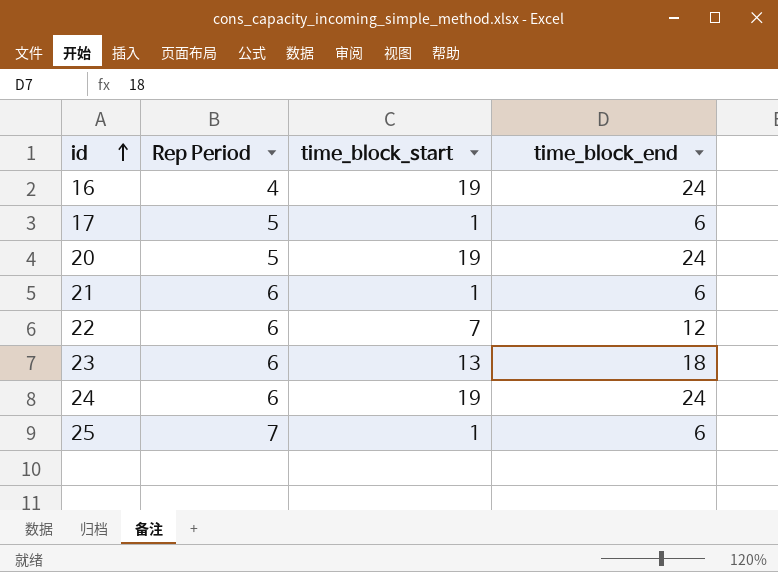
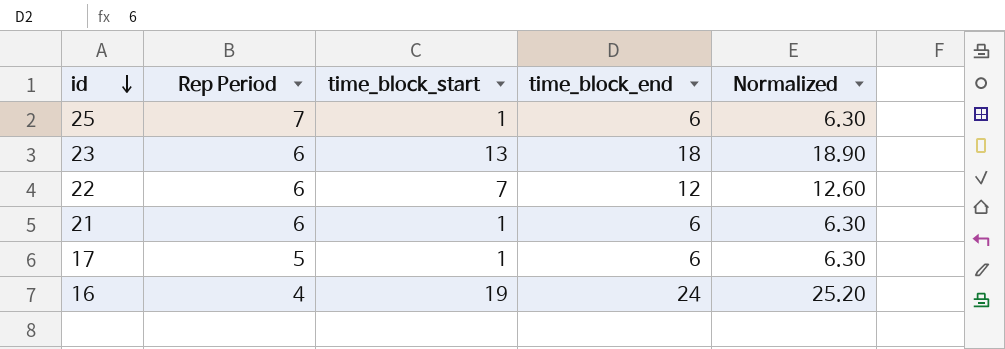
row order: id ascending -> id descending
column Normalized | formula: none -> [time_block_end] * 1.05
row 20: 5 | 19 | 24 -> none
row 24: 6 | 19 | 24 -> none

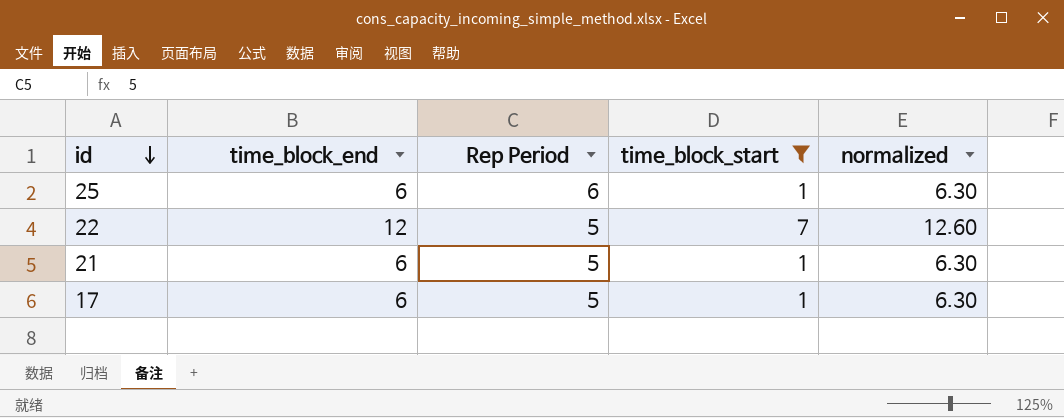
filter: none -> time_block_start <= 7
column time_block_end | position: 4 -> 2
column name: Normalized -> normalized
25 | Rep Period: 7 -> 6
22 | Rep Period: 6 -> 5
21 | Rep Period: 6 -> 5

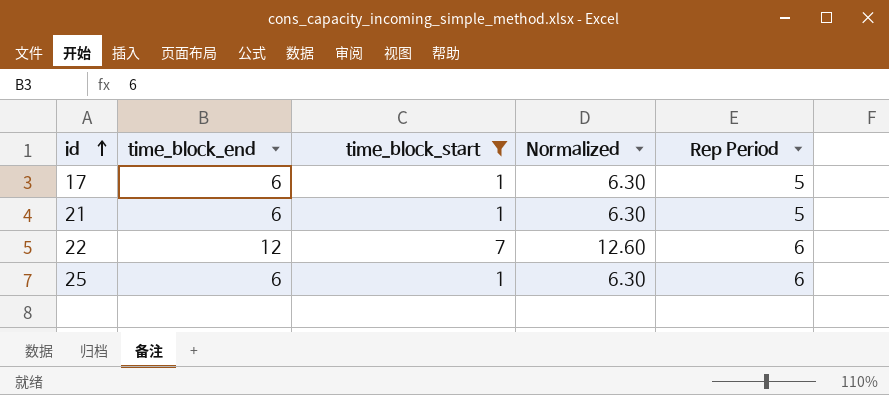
row order: id descending -> id ascending
column name: normalized -> Normalized
column Rep Period | position: 3 -> 5
22 | Rep Period: 5 -> 6

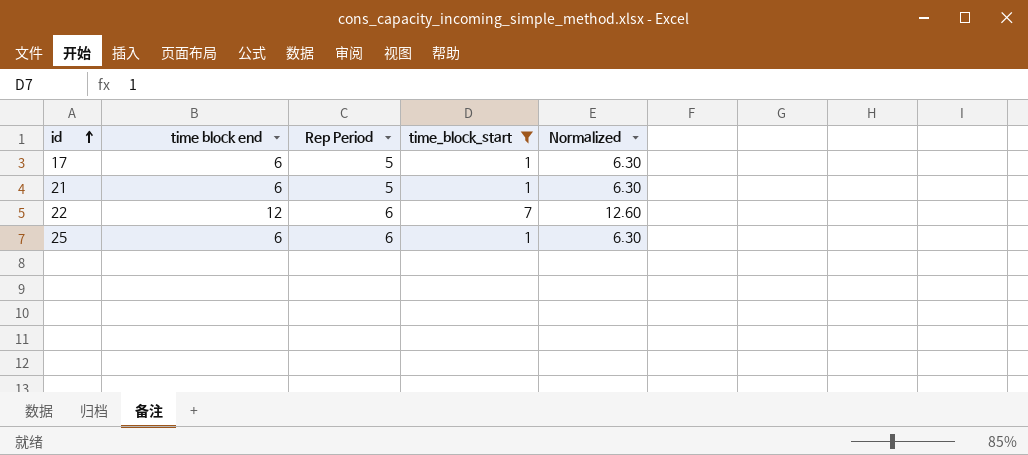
column name: time_block_end -> time block end
column Rep Period | position: 5 -> 3

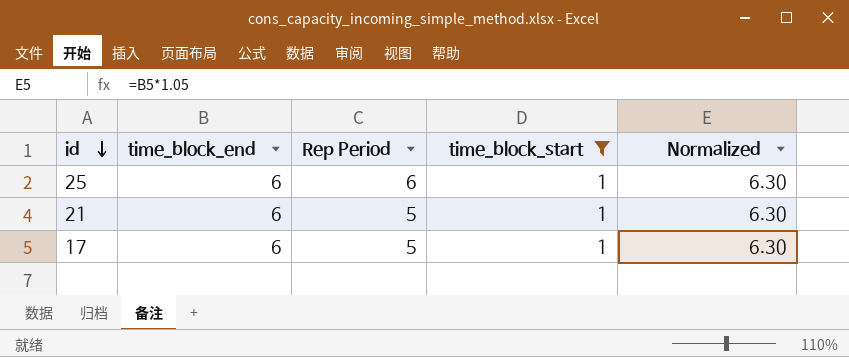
row order: id ascending -> id descending
column name: time block end -> time_block_end
row 22: 12 | 6 | 7 | 12.60 -> none

